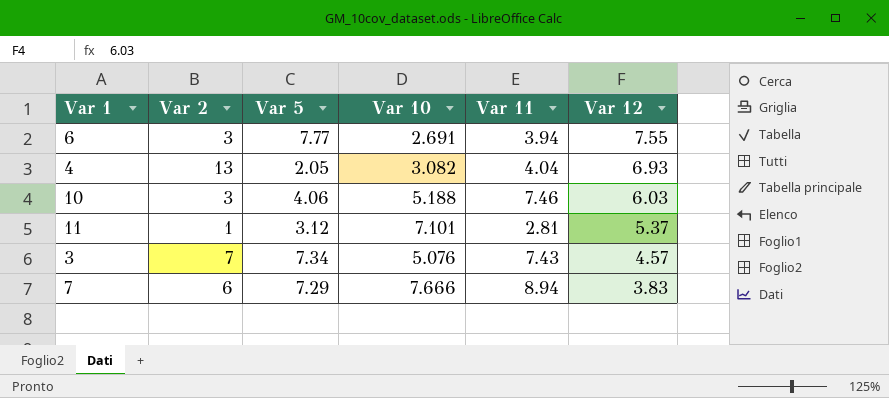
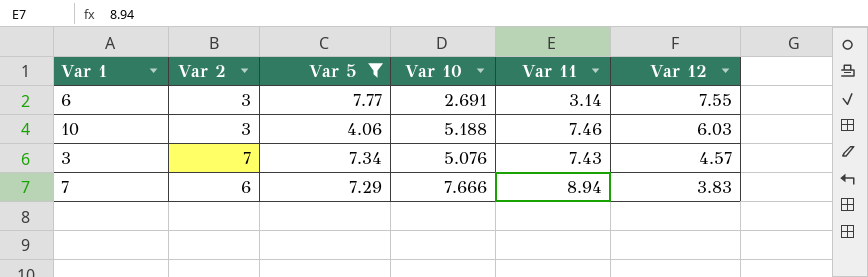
filter: none -> Var 5 >= 4.06
6 | Var 11: 3.94 -> 3.14

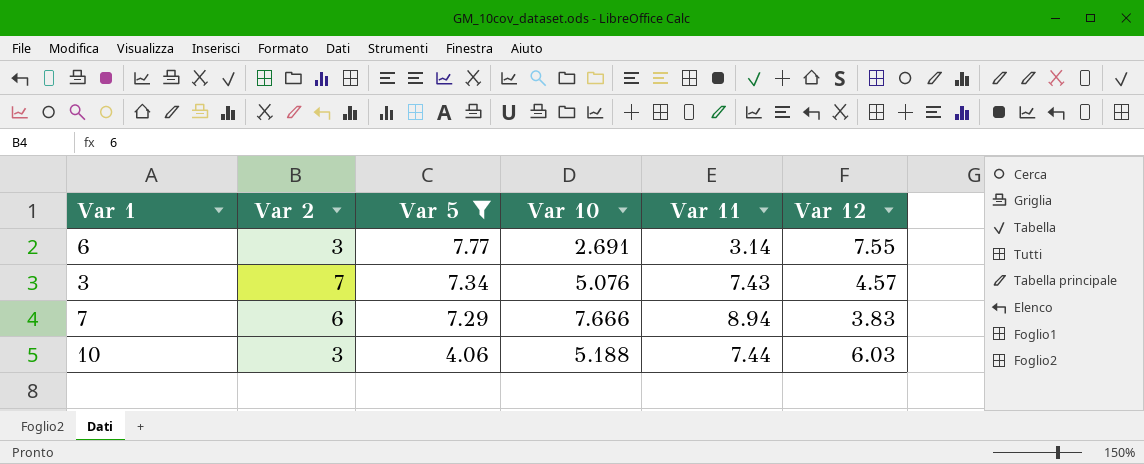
row order: Var 12 descending -> Var 5 descending
10 | Var 11: 7.46 -> 7.44

